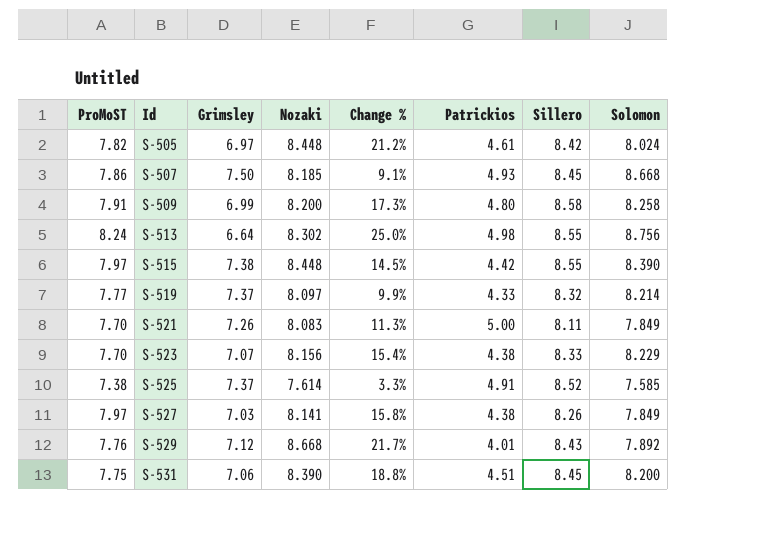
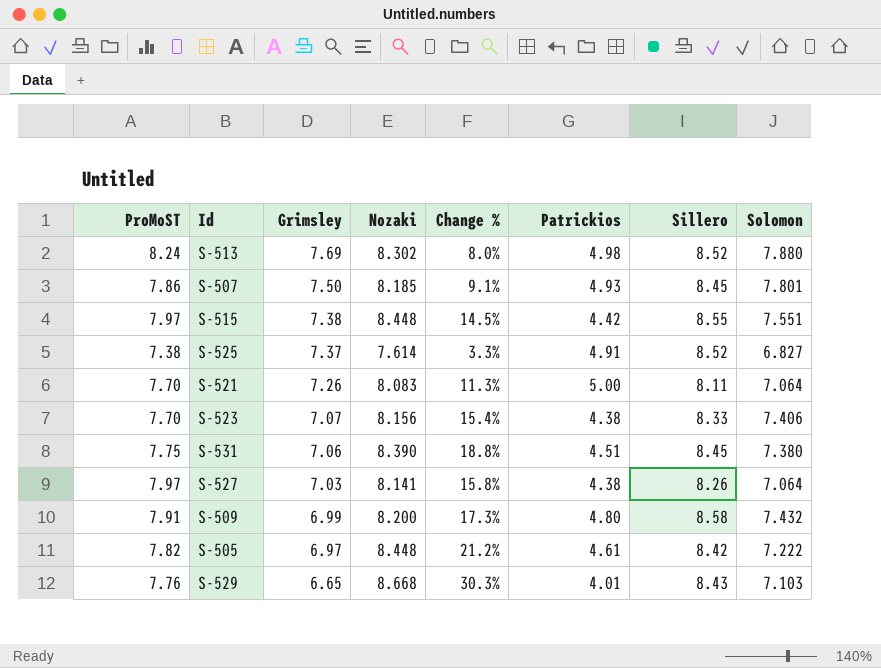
row order: Id ascending -> Grimsley descending
row S-519: 7.77 | 7.37 | 8.097 | 9.9% | 4.33 | 8.32 | 8.214 -> none
S-513 | Grimsley: 6.64 -> 7.69
S-513 | Change %: 25.0% -> 8.0%
S-513 | Sillero: 8.55 -> 8.52
S-513 | Solomon: 8.756 -> 7.880
S-507 | Solomon: 8.668 -> 7.801
S-515 | Solomon: 8.390 -> 7.551
S-525 | Solomon: 7.585 -> 6.827
S-521 | Solomon: 7.849 -> 7.064
S-523 | Solomon: 8.229 -> 7.406
S-531 | Solomon: 8.200 -> 7.380
S-527 | Solomon: 7.849 -> 7.064
S-509 | Solomon: 8.258 -> 7.432
S-505 | Solomon: 8.024 -> 7.222
S-529 | Grimsley: 7.12 -> 6.65
S-529 | Change %: 21.7% -> 30.3%
S-529 | Solomon: 7.892 -> 7.103

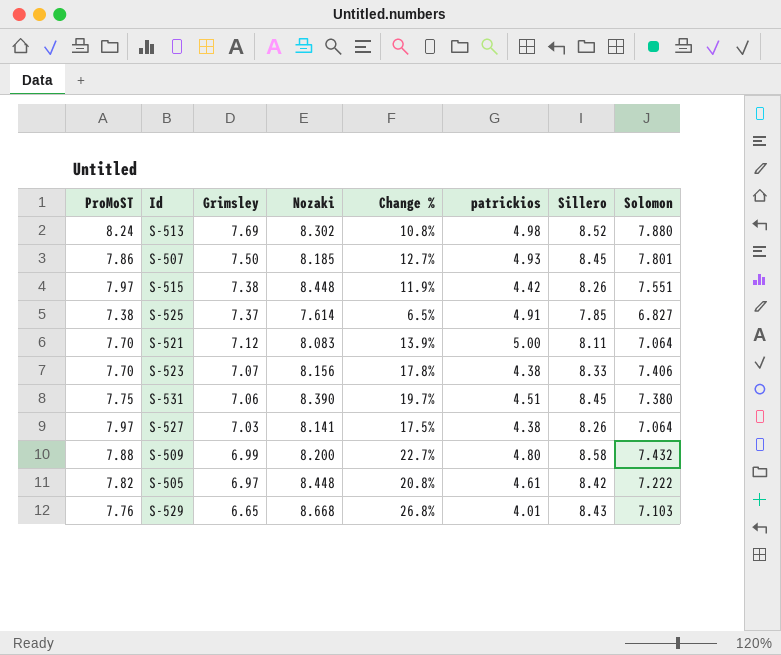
column Change % | formula: ([Nozaki] - [Grimsley]) / [Grimsley] -> ([Sillero] - [Grimsley]) / [Grimsley]
column name: Patrickios -> patrickios
S-515 | Sillero: 8.55 -> 8.26
S-525 | Sillero: 8.52 -> 7.85
S-521 | Grimsley: 7.26 -> 7.12
S-509 | ProMoST: 7.91 -> 7.88

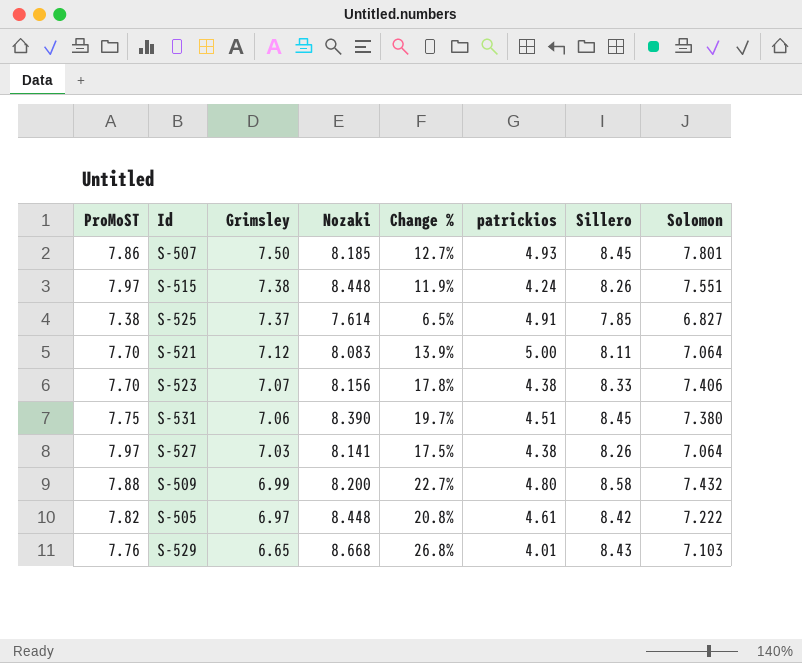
row S-513: 8.24 | 7.69 | 8.302 | 10.8% | 4.98 | 8.52 | 7.880 -> none
S-515 | patrickios: 4.42 -> 4.24

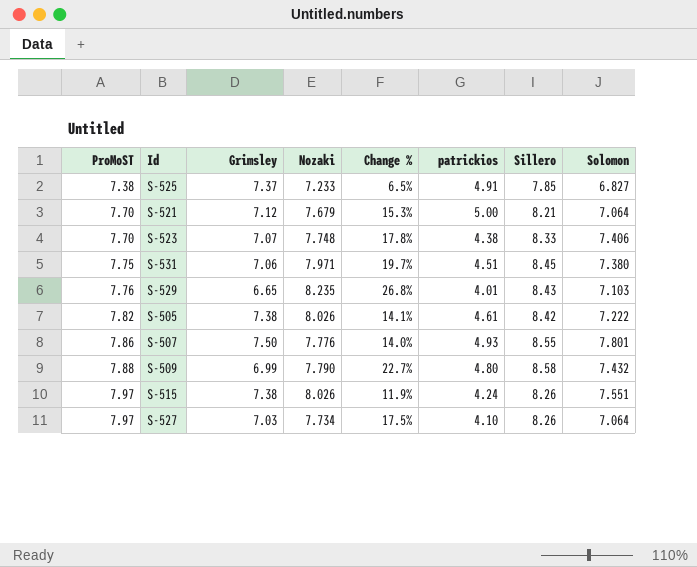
row order: Grimsley descending -> ProMoST ascending
S-525 | Nozaki: 7.614 -> 7.233
S-521 | Nozaki: 8.083 -> 7.679
S-521 | Change %: 13.9% -> 15.3%
S-521 | Sillero: 8.11 -> 8.21
S-523 | Nozaki: 8.156 -> 7.748
S-531 | Nozaki: 8.390 -> 7.971
S-529 | Nozaki: 8.668 -> 8.235
S-505 | Grimsley: 6.97 -> 7.38
S-505 | Nozaki: 8.448 -> 8.026
S-505 | Change %: 20.8% -> 14.1%
S-507 | Nozaki: 8.185 -> 7.776
S-507 | Change %: 12.7% -> 14.0%
S-507 | Sillero: 8.45 -> 8.55
S-509 | Nozaki: 8.200 -> 7.790
S-515 | Nozaki: 8.448 -> 8.026
S-527 | Nozaki: 8.141 -> 7.734
S-527 | patrickios: 4.38 -> 4.10

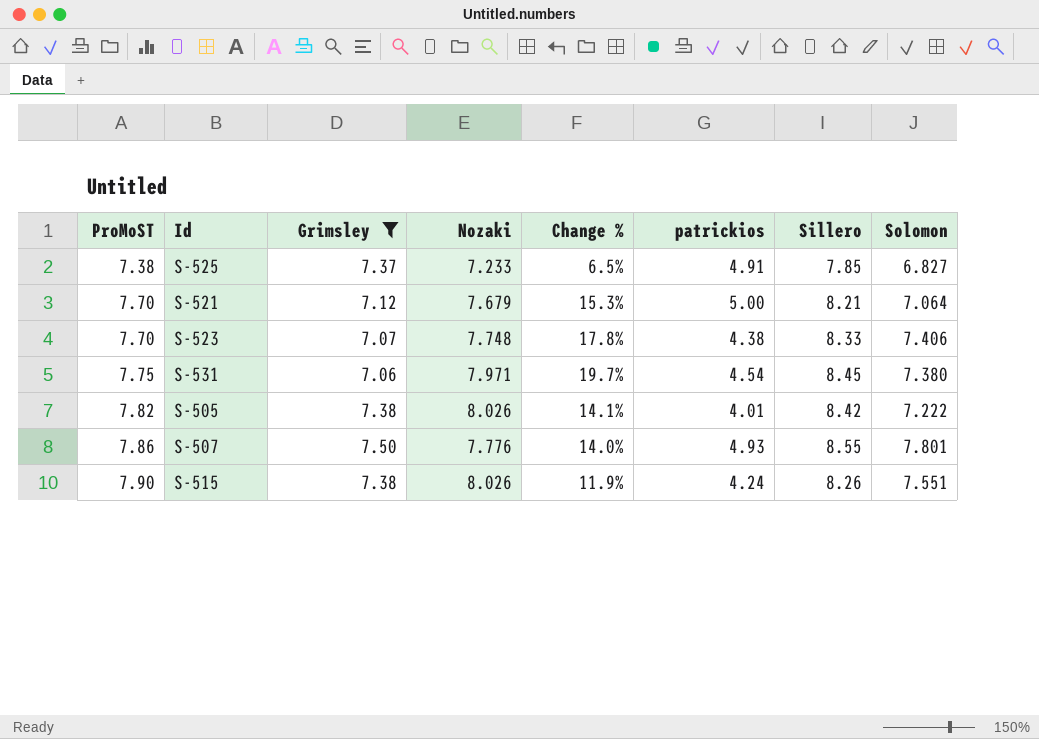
filter: none -> Grimsley >= 7.06
S-531 | patrickios: 4.51 -> 4.54
S-505 | patrickios: 4.61 -> 4.01
S-515 | ProMoST: 7.97 -> 7.90

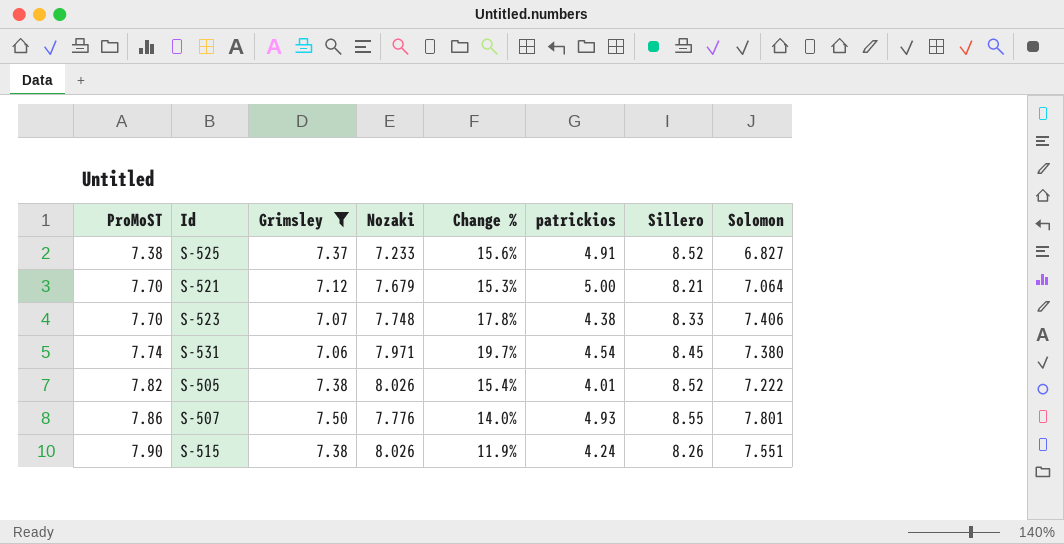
S-525 | Change %: 6.5% -> 15.6%
S-525 | Sillero: 7.85 -> 8.52
S-531 | ProMoST: 7.75 -> 7.74
S-505 | Change %: 14.1% -> 15.4%
S-505 | Sillero: 8.42 -> 8.52

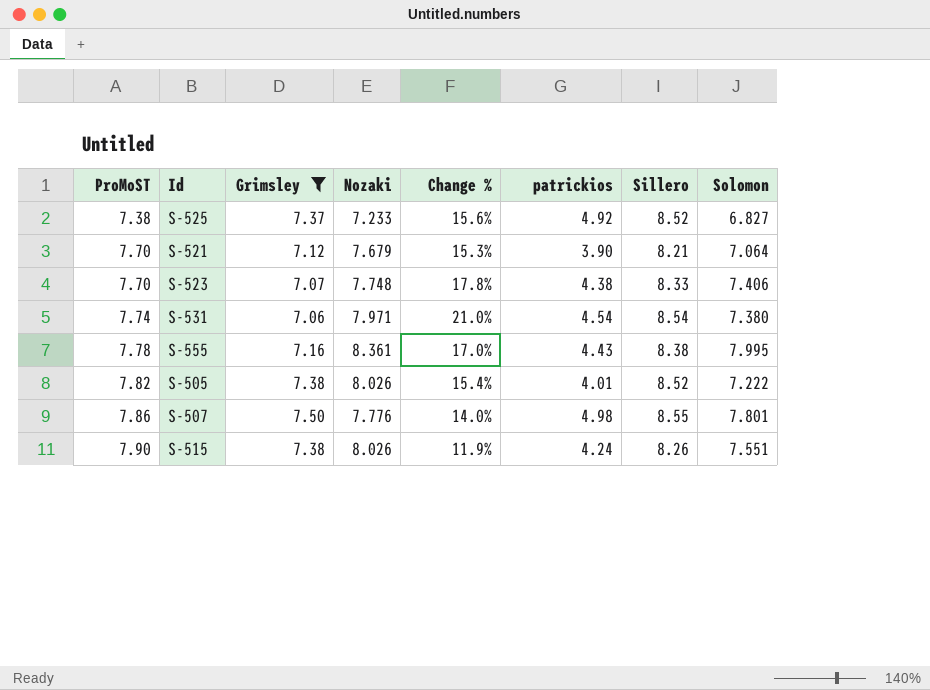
S-525 | patrickios: 4.91 -> 4.92
S-521 | patrickios: 5.00 -> 3.90
S-531 | Change %: 19.7% -> 21.0%
S-531 | Sillero: 8.45 -> 8.54
row S-555: none -> 7.78 | 7.16 | 8.361 | 17.0% | 4.43 | 8.38 | 7.995
S-507 | patrickios: 4.93 -> 4.98

